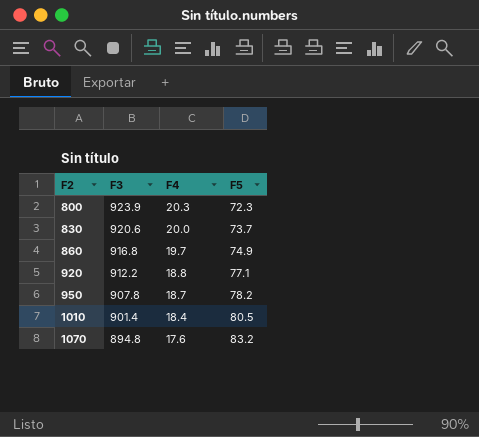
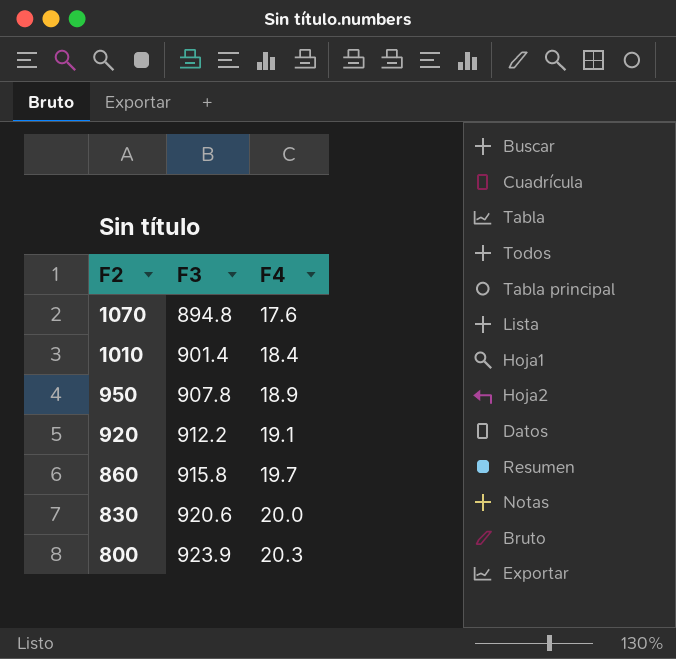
row order: F2 ascending -> F2 descending
column F5 | position: 4 -> none
950 | F4: 18.7 -> 18.9
920 | F4: 18.8 -> 19.1
860 | F3: 916.8 -> 915.8

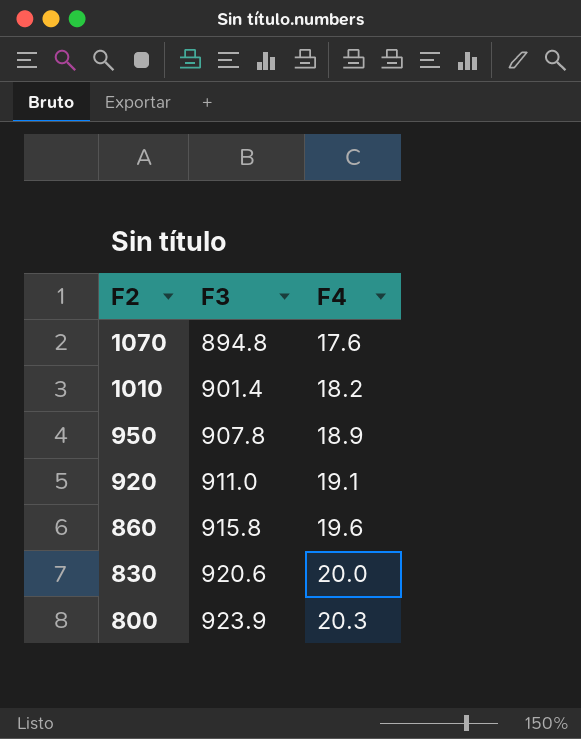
1010 | F4: 18.4 -> 18.2
920 | F3: 912.2 -> 911.0
860 | F4: 19.7 -> 19.6

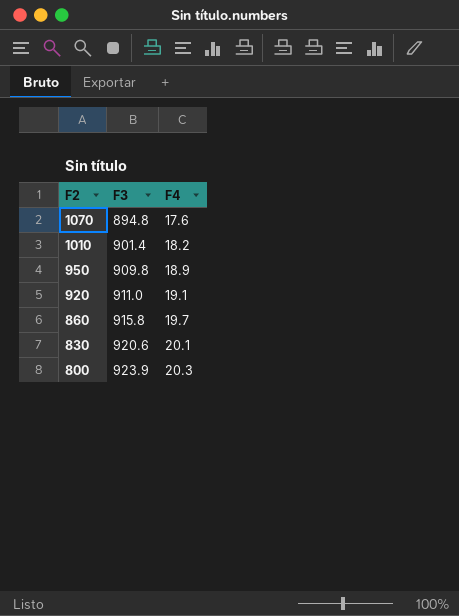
950 | F3: 907.8 -> 909.8
860 | F4: 19.6 -> 19.7
830 | F4: 20.0 -> 20.1

